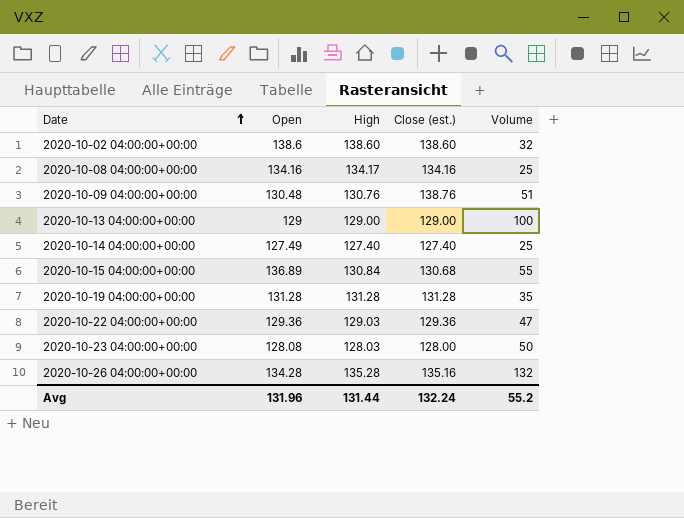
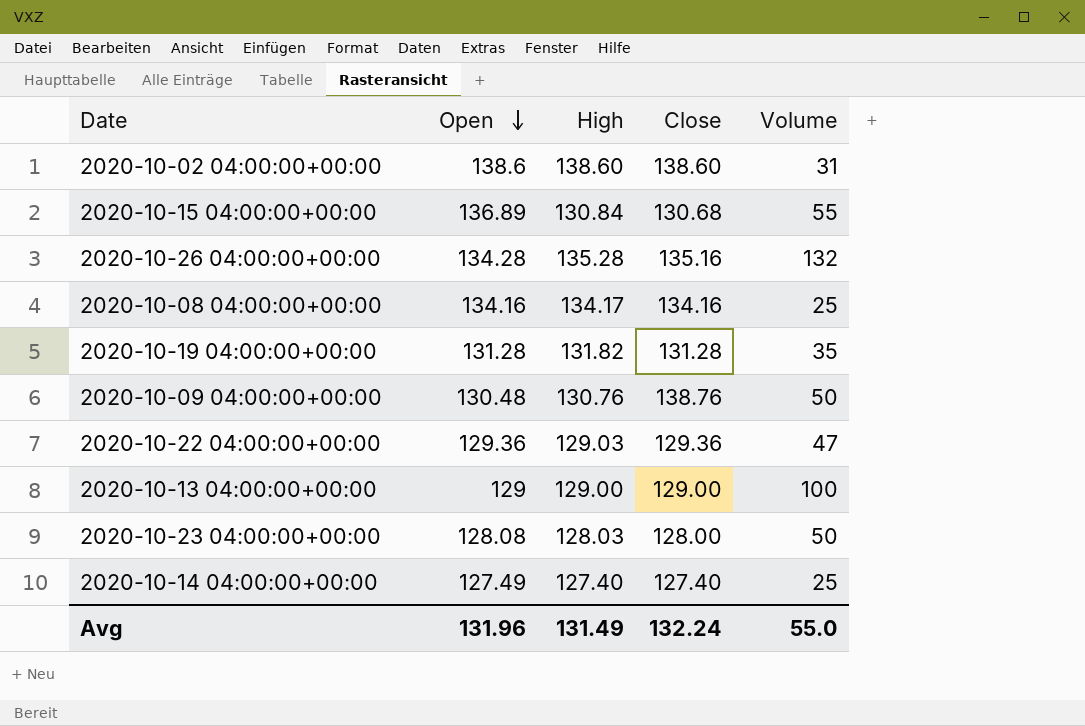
row order: Date ascending -> Open descending
column name: Close (est.) -> Close
2020-10-02 04:00:00+00:00 | Volume: 32 -> 31
2020-10-19 04:00:00+00:00 | High: 131.28 -> 131.82
2020-10-09 04:00:00+00:00 | Volume: 51 -> 50
Avg | High: 131.44 -> 131.49
Avg | Volume: 55.2 -> 55.0

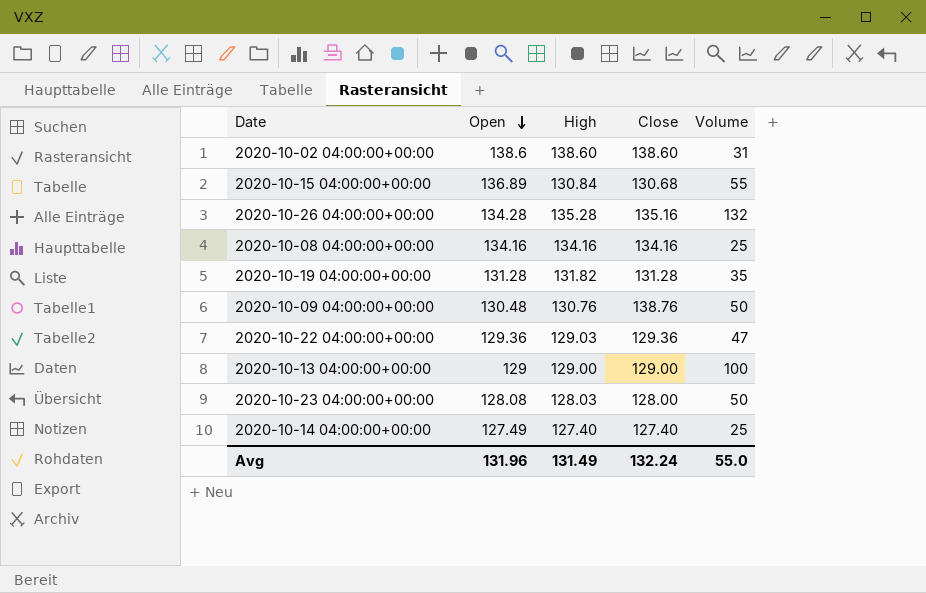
2020-10-08 04:00:00+00:00 | High: 134.17 -> 134.16

